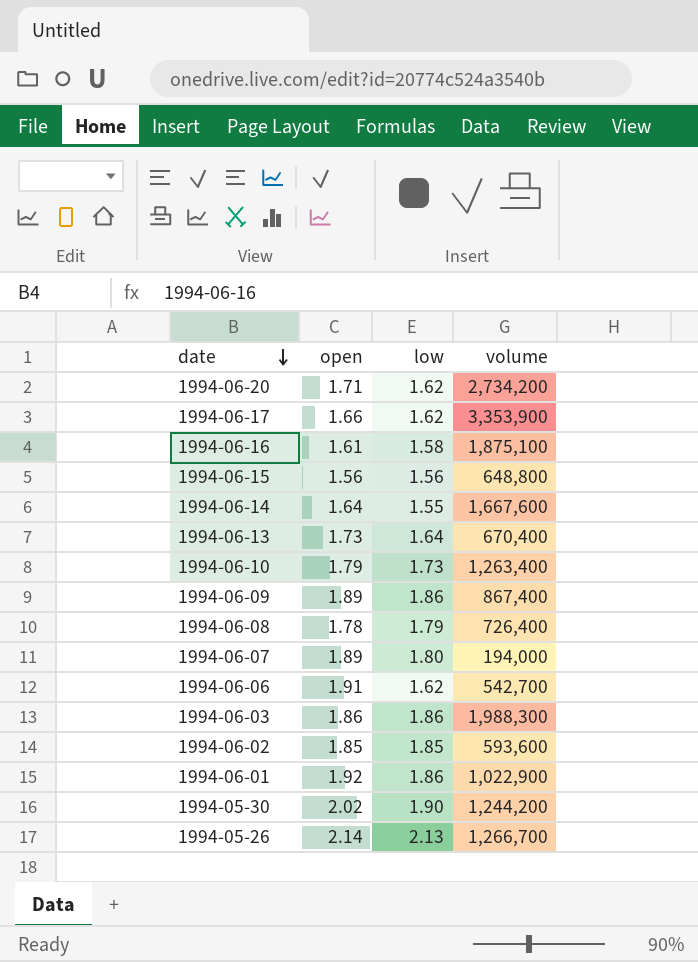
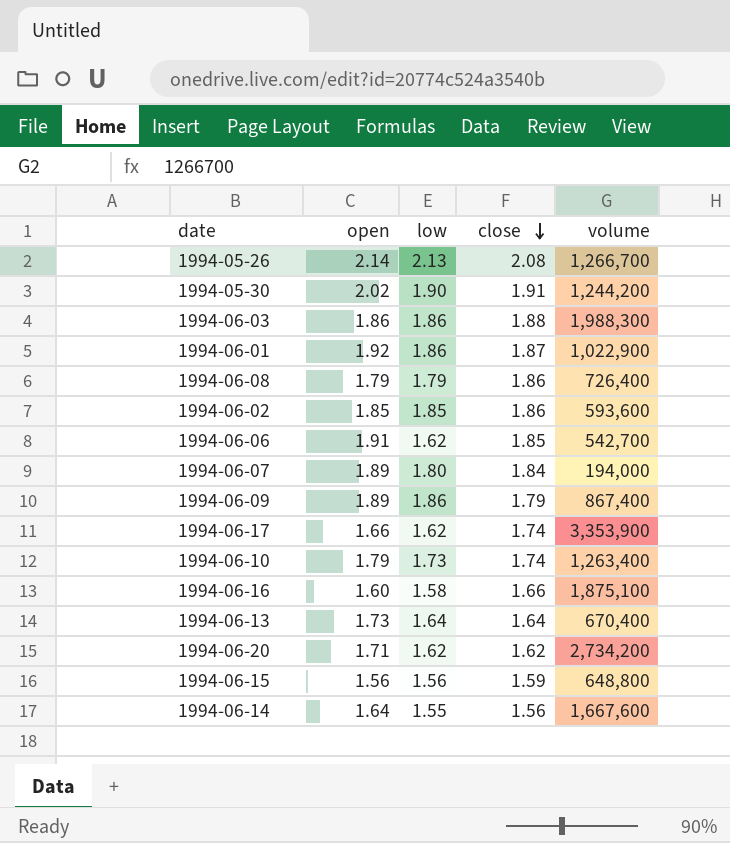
row order: date descending -> close descending
column close | position: none -> 4
1994-06-08 | open: 1.78 -> 1.79
1994-06-16 | open: 1.61 -> 1.60

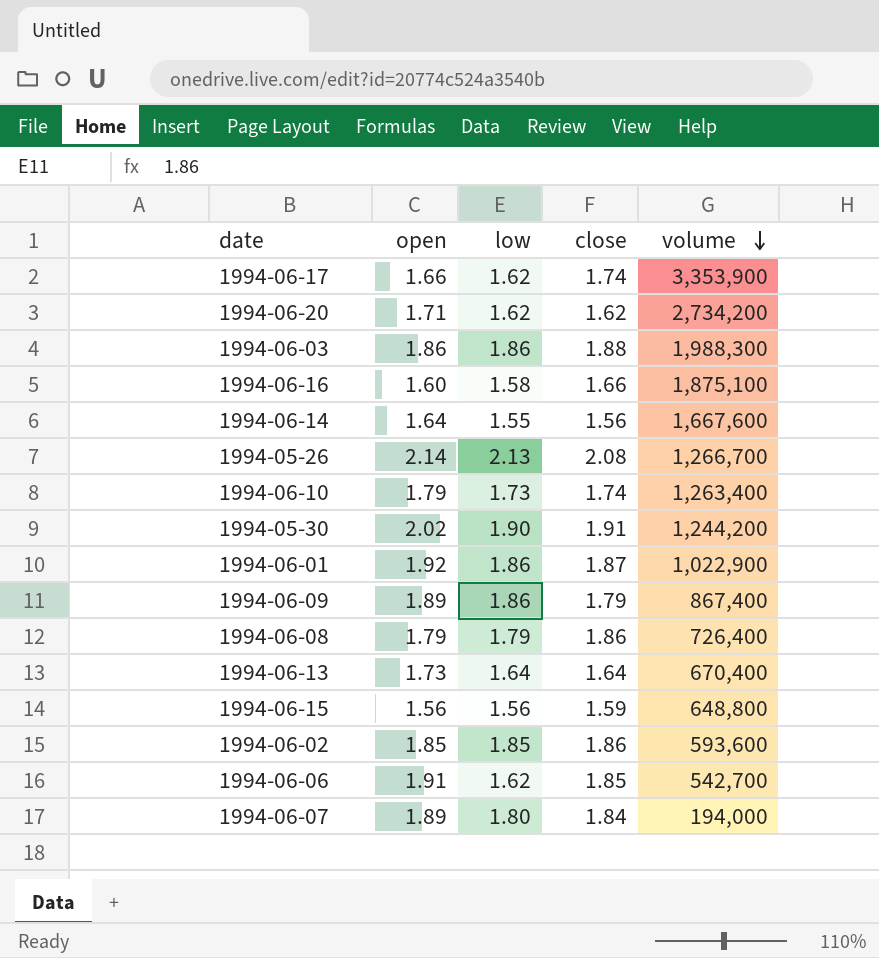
row order: close descending -> volume descending

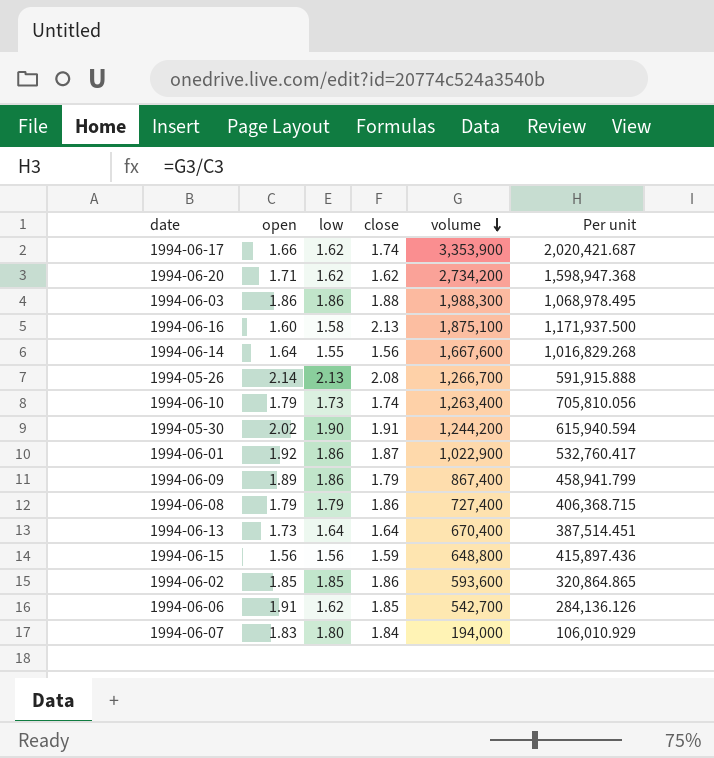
column Per unit | formula: none -> [volume] / [open]
1994-06-16 | close: 1.66 -> 2.13
1994-06-08 | volume: 726,400 -> 727,400
1994-06-07 | open: 1.89 -> 1.83

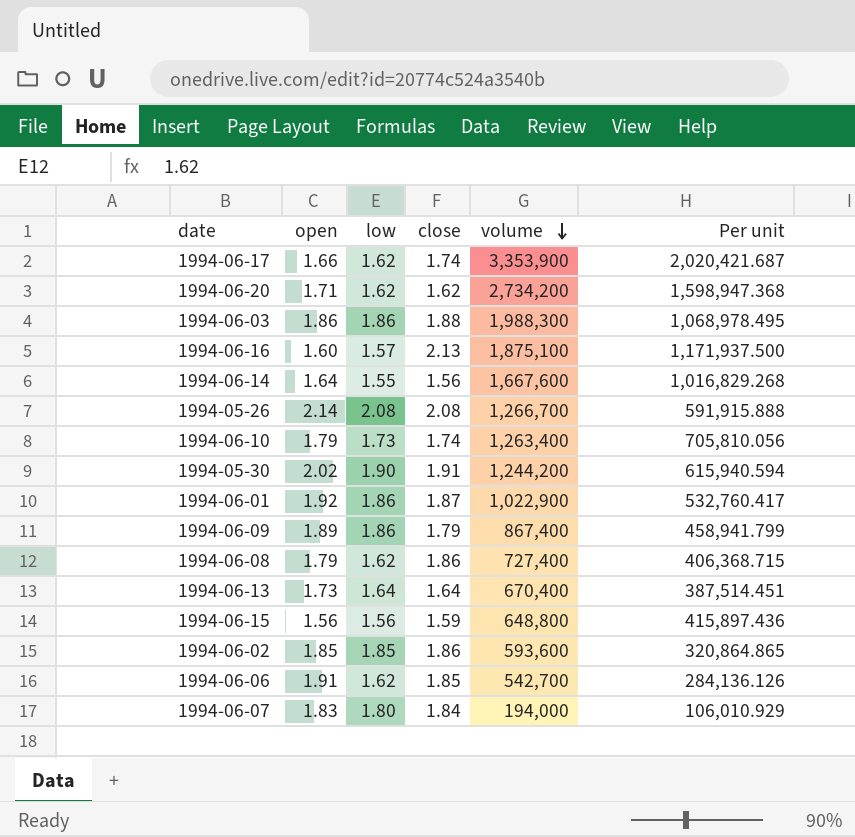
1994-06-16 | low: 1.58 -> 1.57
1994-05-26 | low: 2.13 -> 2.08
1994-06-08 | low: 1.79 -> 1.62

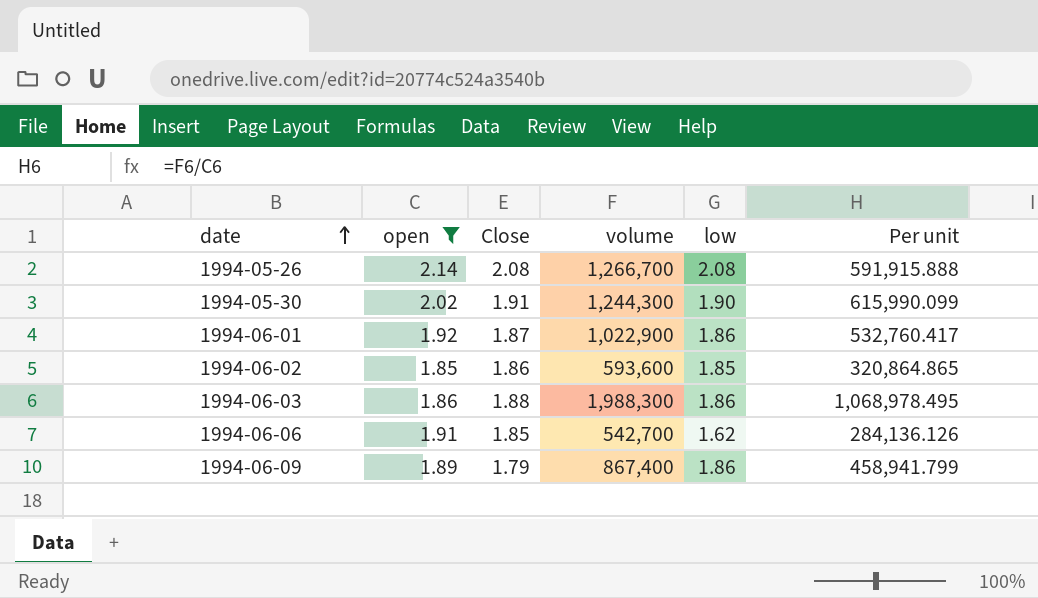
filter: none -> open >= 1.85
row order: volume descending -> date ascending
column name: close -> Close
column low | position: 3 -> 5
1994-05-30 | volume: 1,244,200 -> 1,244,300
1994-05-30 | Per unit: 615,940.594 -> 615,990.099

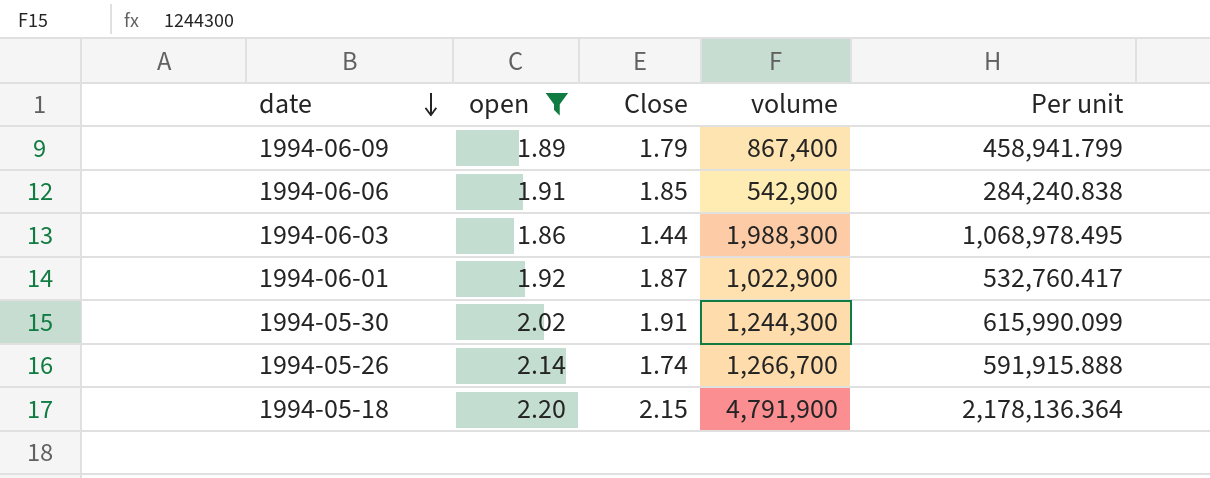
row order: date ascending -> date descending
column low | position: 5 -> none
row 1994-06-02: 1.85 | 1.86 | 593,600 | 1.85 | 320,864.865 -> none
1994-06-06 | volume: 542,700 -> 542,900
1994-06-06 | Per unit: 284,136.126 -> 284,240.838
1994-06-03 | Close: 1.88 -> 1.44
1994-05-26 | Close: 2.08 -> 1.74
row 1994-05-18: none -> 2.20 | 2.15 | 4,791,900 | 2,178,136.364

